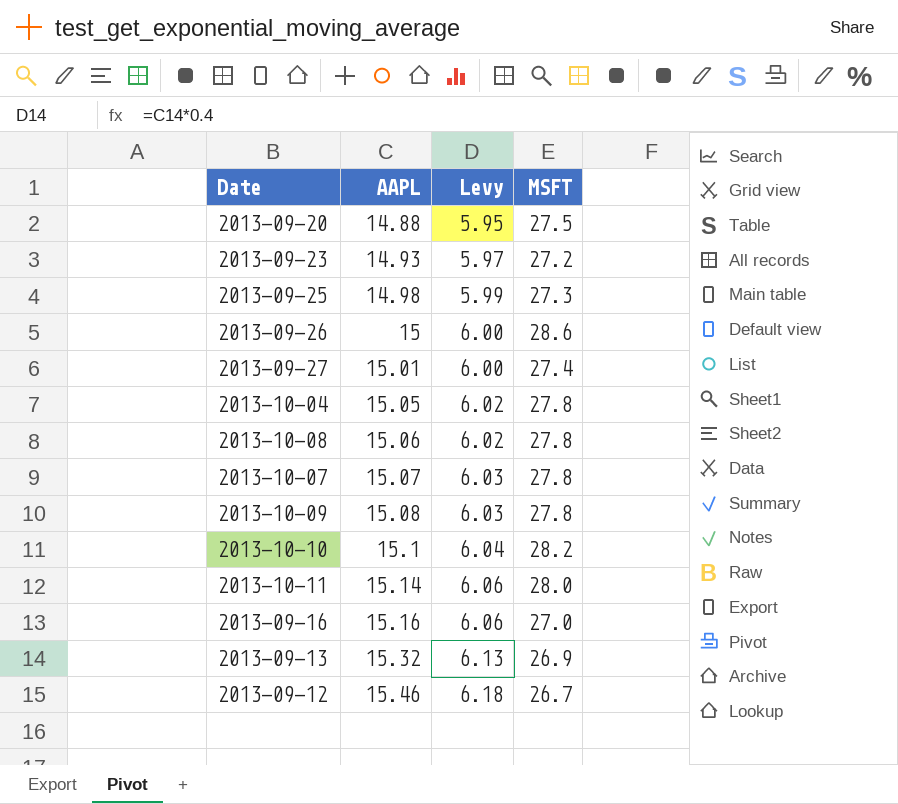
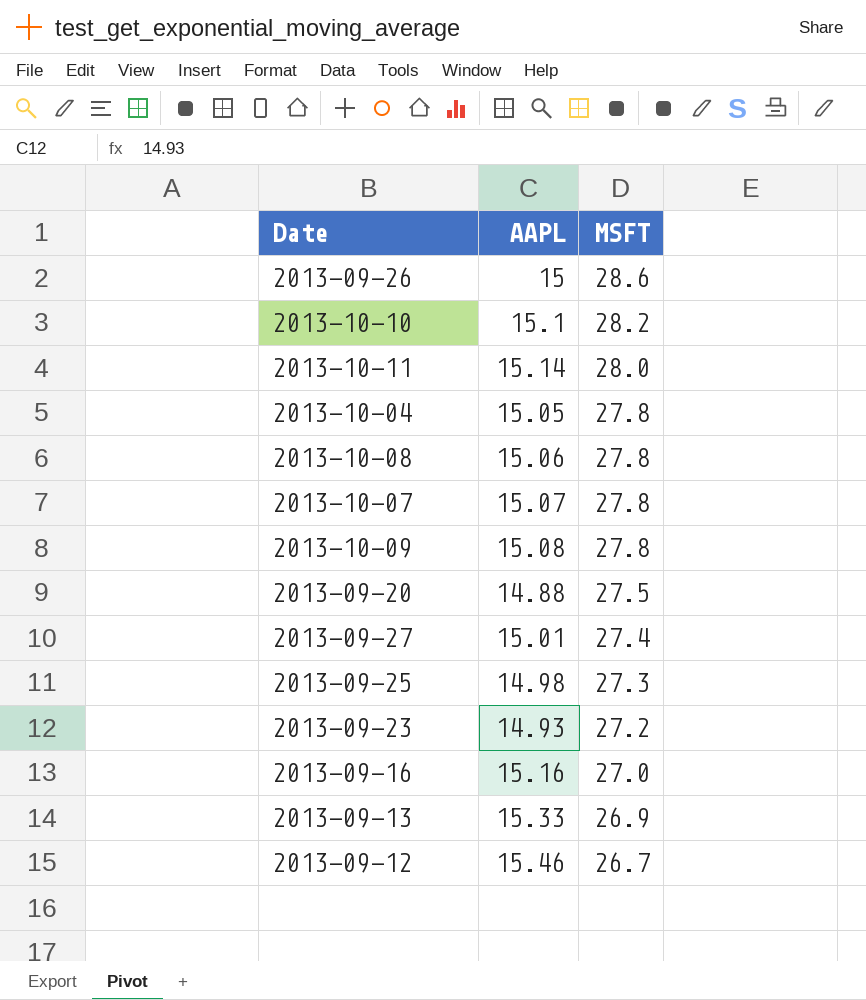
row order: AAPL ascending -> MSFT descending
column Levy | formula: [AAPL] * 0.4 -> none
2013-09-13 | AAPL: 15.32 -> 15.33

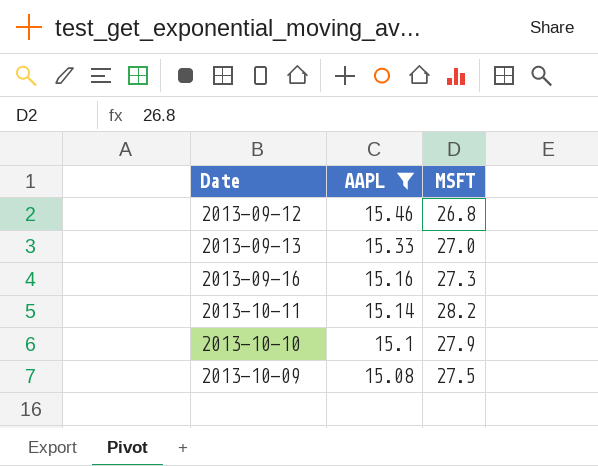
filter: none -> AAPL >= 15.08
row order: MSFT descending -> AAPL descending
2013-09-12 | MSFT: 26.7 -> 26.8
2013-09-13 | MSFT: 26.9 -> 27.0
2013-09-16 | MSFT: 27.0 -> 27.3
2013-10-11 | MSFT: 28.0 -> 28.2
2013-10-10 | MSFT: 28.2 -> 27.9
2013-10-09 | MSFT: 27.8 -> 27.5

